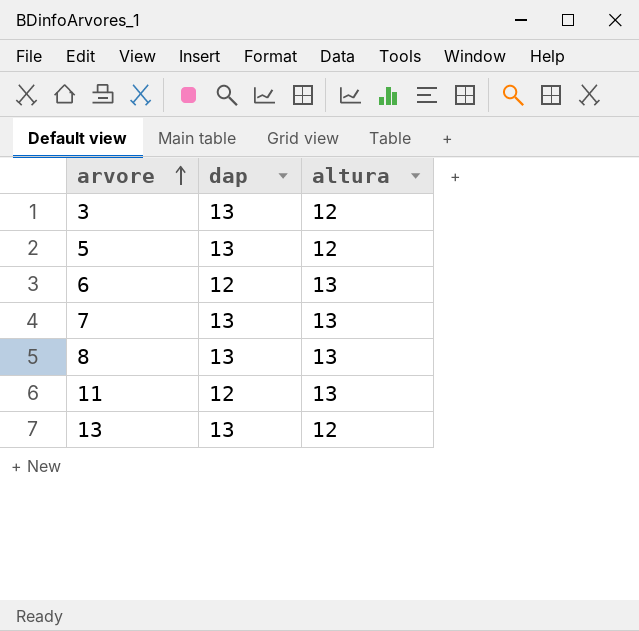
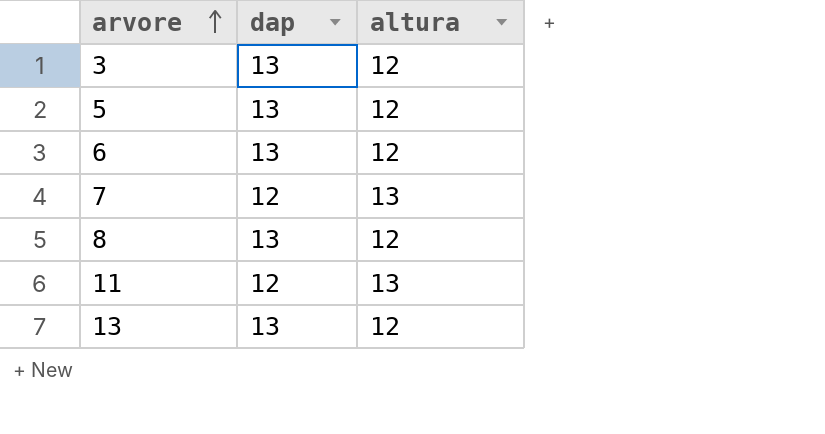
6 | dap: 12 -> 13
6 | altura: 13 -> 12
7 | dap: 13 -> 12
8 | altura: 13 -> 12

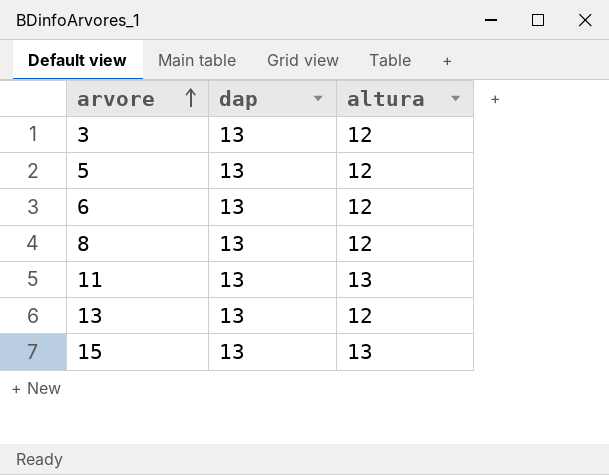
row 7: 12 | 13 -> none
11 | dap: 12 -> 13
row 15: none -> 13 | 13

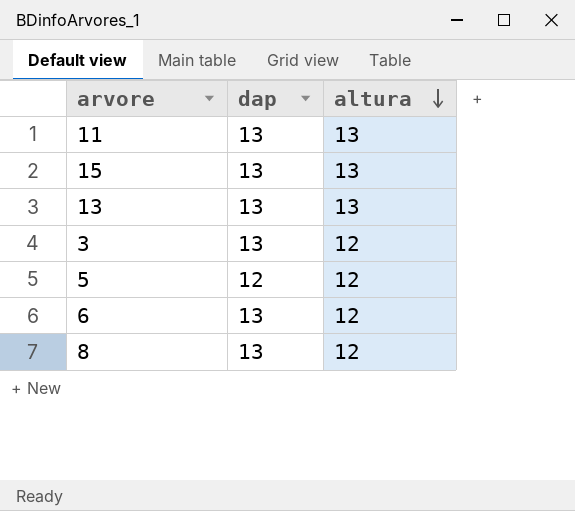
row order: arvore ascending -> altura descending
13 | altura: 12 -> 13
5 | dap: 13 -> 12

